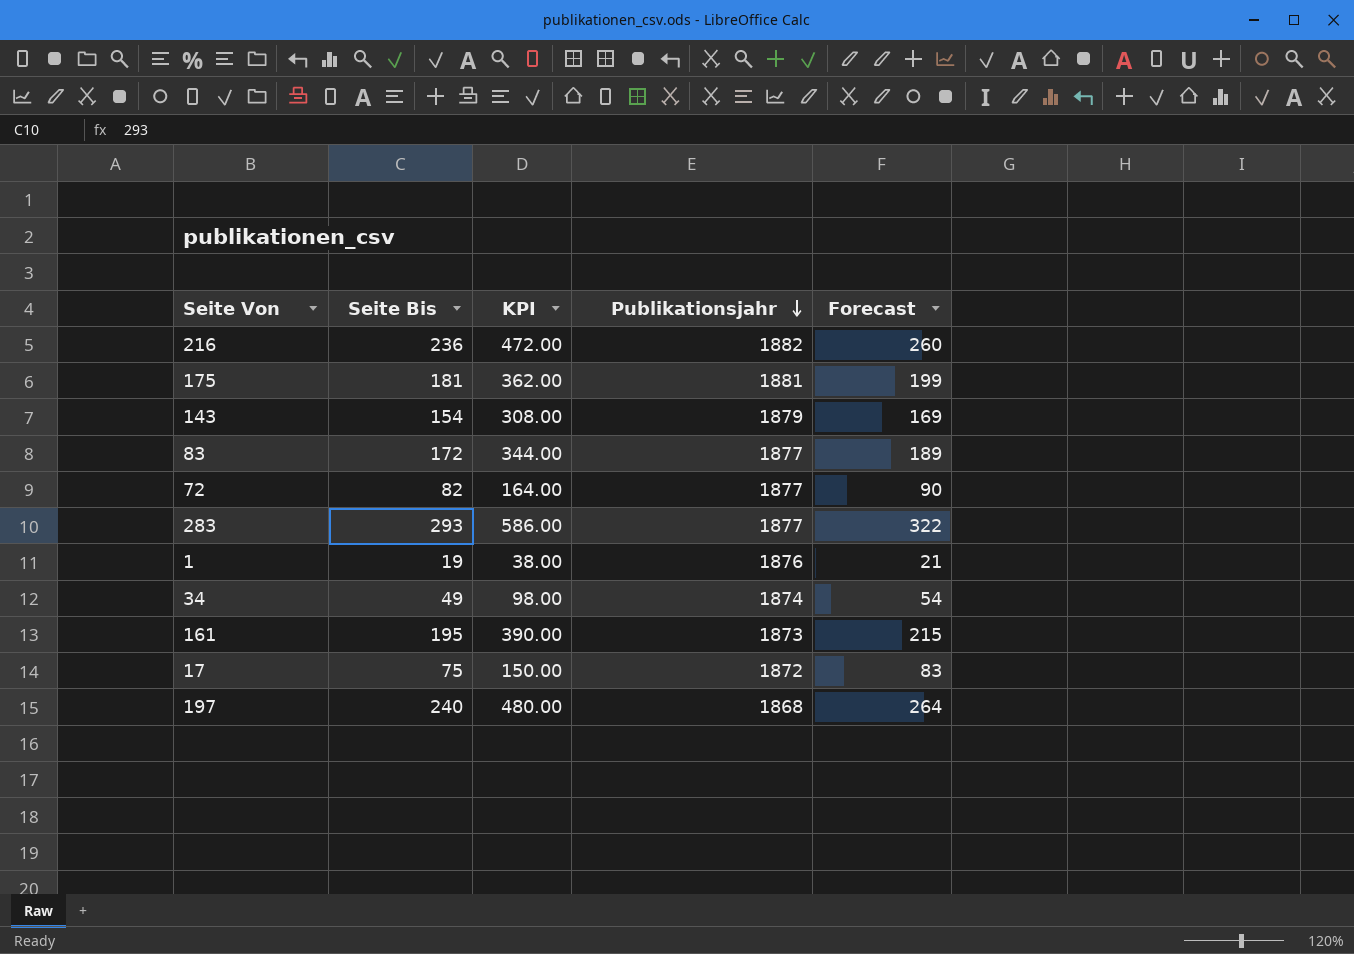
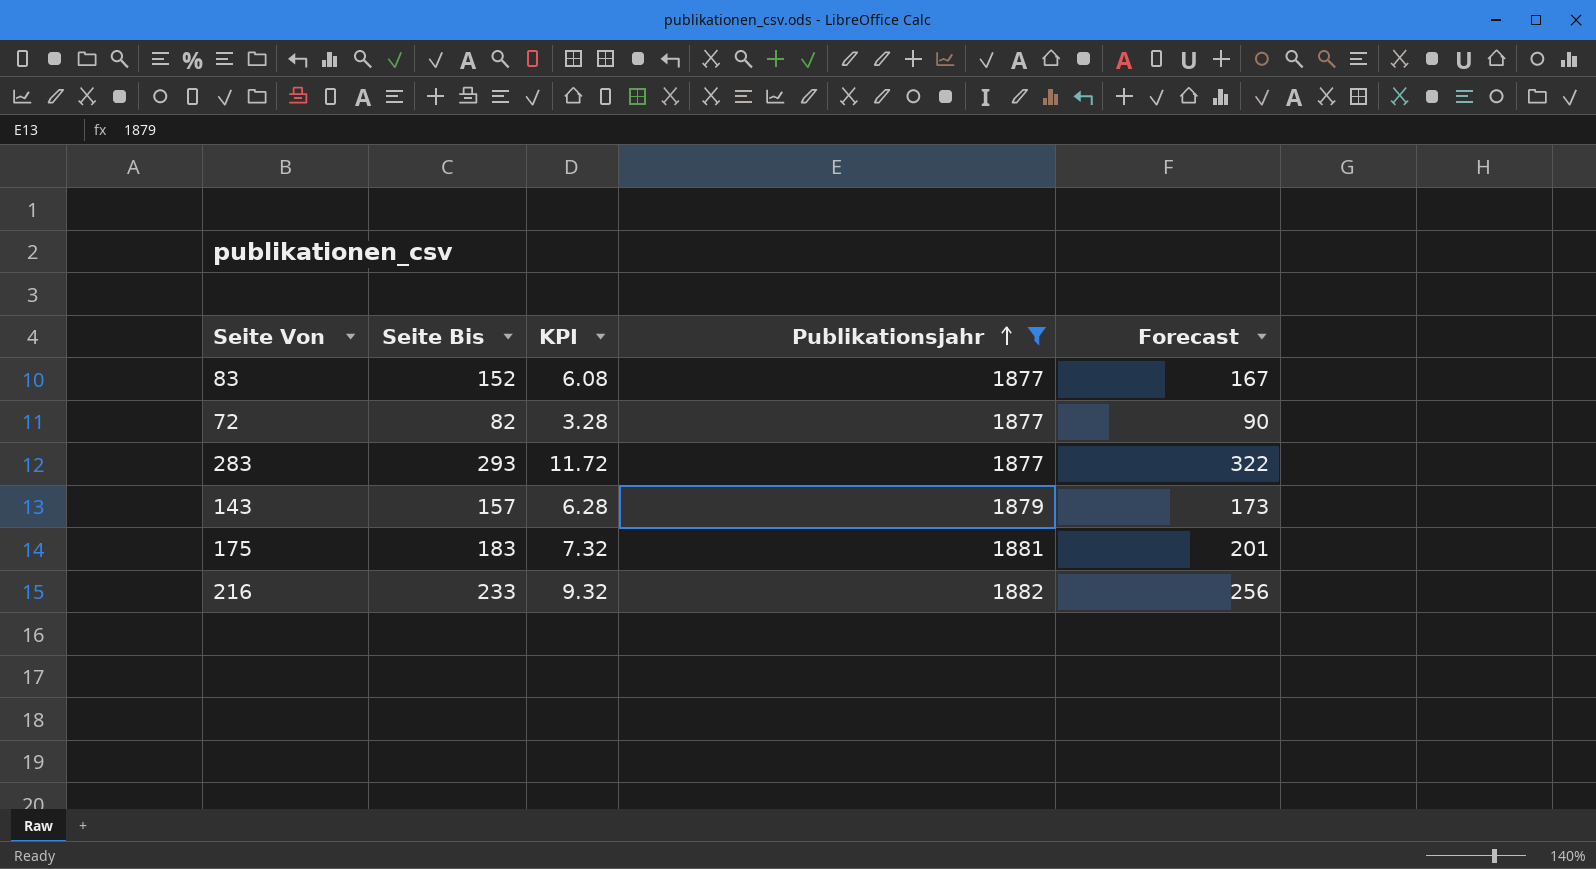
filter: none -> Publikationsjahr >= 1877
row order: Publikationsjahr descending -> Publikationsjahr ascending
column KPI | formula: [Seite Bis] * 2 -> [Seite Bis] * 0.04
83 | Seite Bis: 172 -> 152
83 | Forecast: 189 -> 167
143 | Seite Bis: 154 -> 157
143 | Forecast: 169 -> 173
175 | Seite Bis: 181 -> 183
175 | Forecast: 199 -> 201
216 | Seite Bis: 236 -> 233
216 | Forecast: 260 -> 256

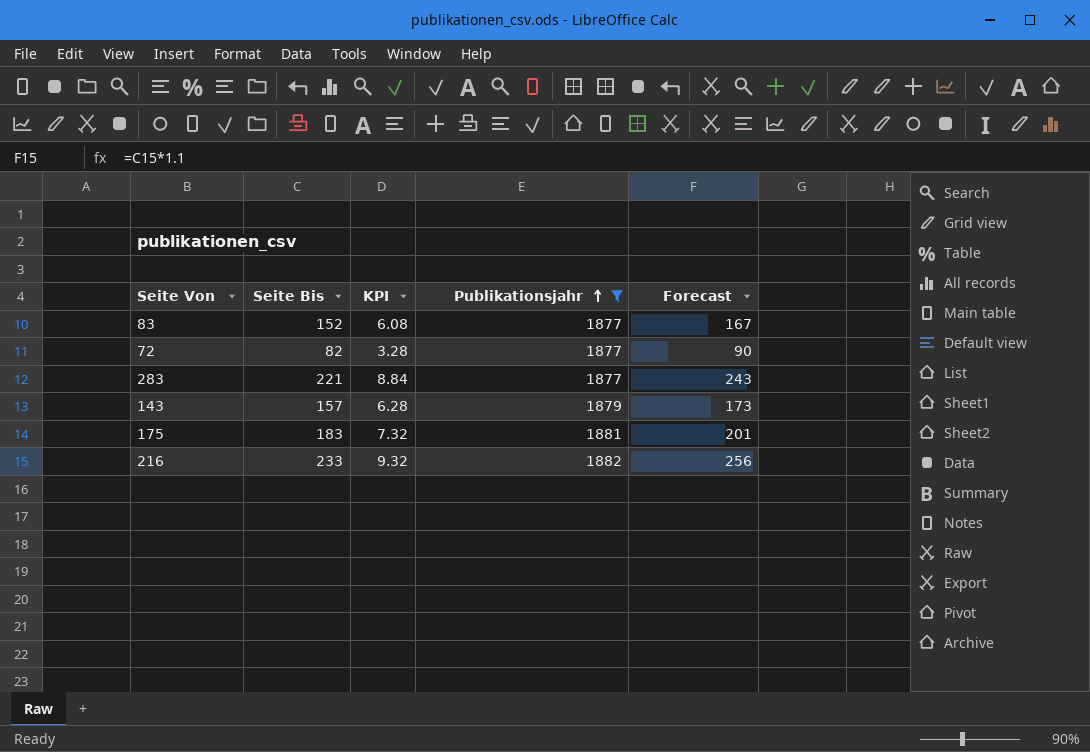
283 | Seite Bis: 293 -> 221
283 | KPI: 11.72 -> 8.84
283 | Forecast: 322 -> 243

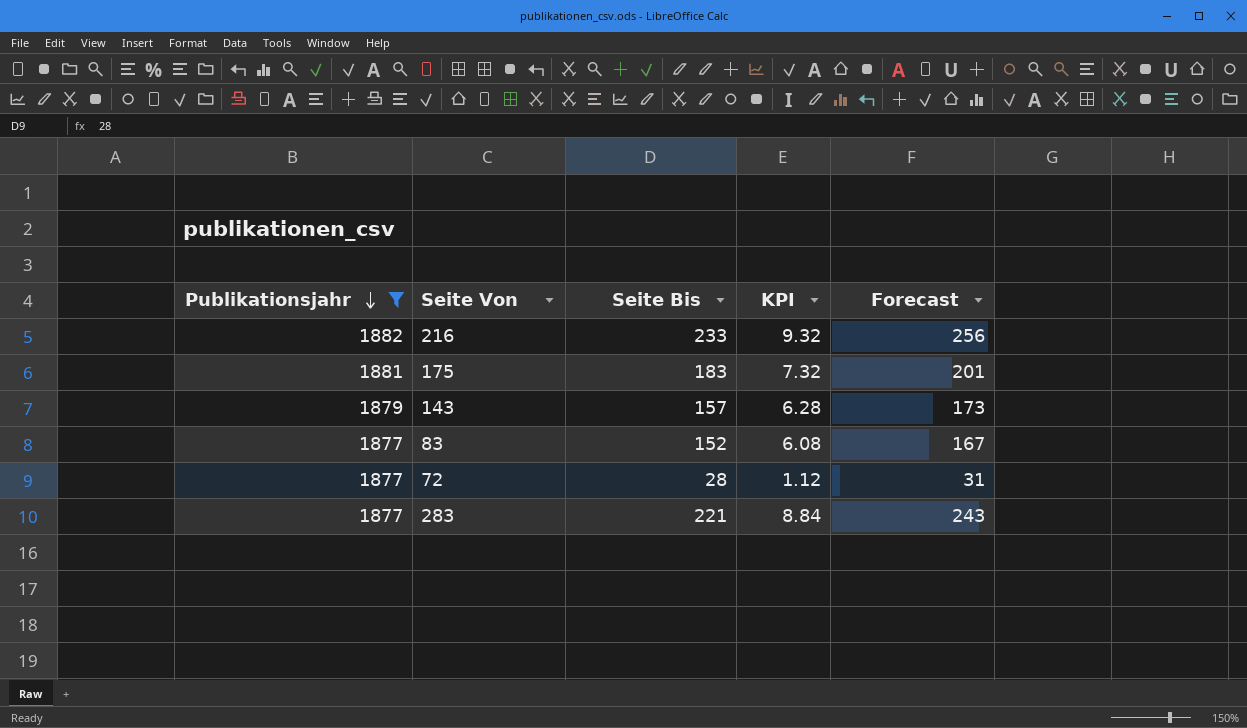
row order: Publikationsjahr ascending -> Publikationsjahr descending
column Publikationsjahr | position: 4 -> 1
72 | Seite Bis: 82 -> 28
72 | KPI: 3.28 -> 1.12
72 | Forecast: 90 -> 31

